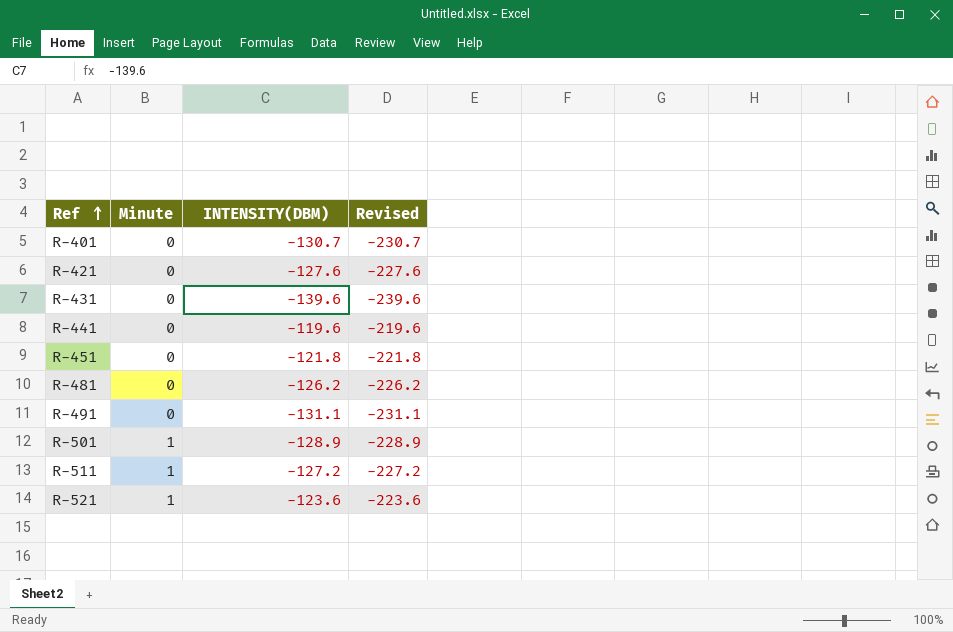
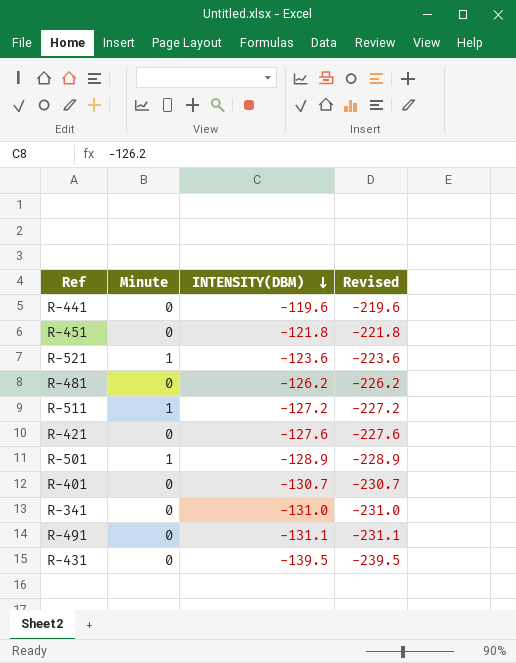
row order: Ref ascending -> INTENSITY(DBM) descending
row R-341: none -> 0 | -131.0 | -231.0
R-431 | INTENSITY(DBM): -139.6 -> -139.5
R-431 | Revised: -239.6 -> -239.5

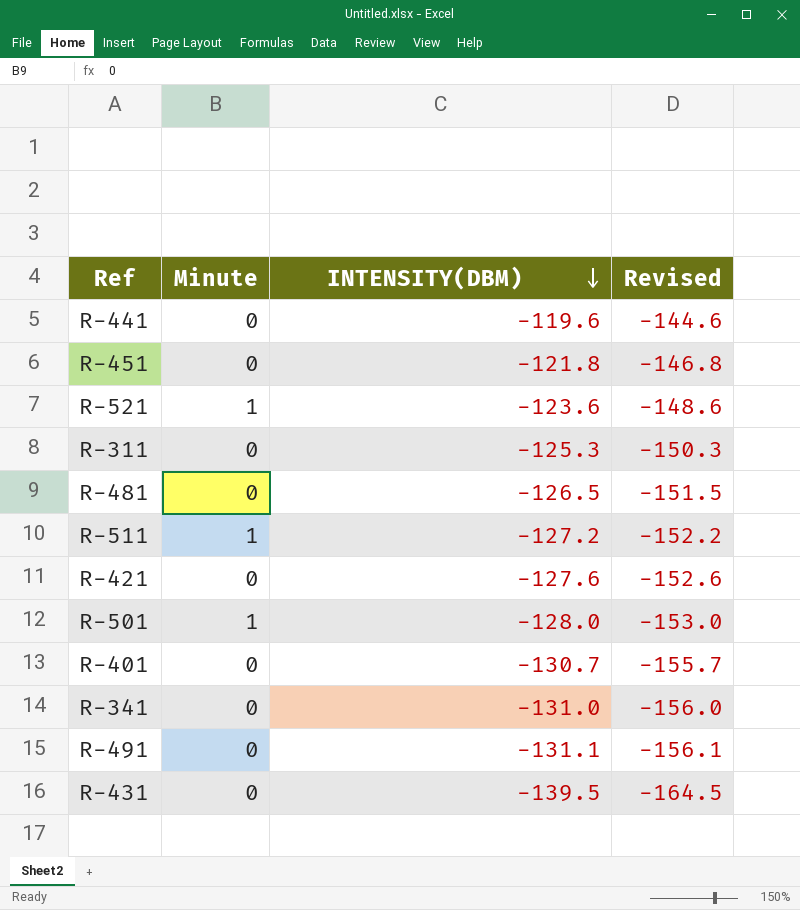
column Revised | formula: [INTENSITY(DBM)] - 100 -> [INTENSITY(DBM)] - 25
row R-311: none -> 0 | -125.3 | -150.3
R-481 | INTENSITY(DBM): -126.2 -> -126.5
R-501 | INTENSITY(DBM): -128.9 -> -128.0

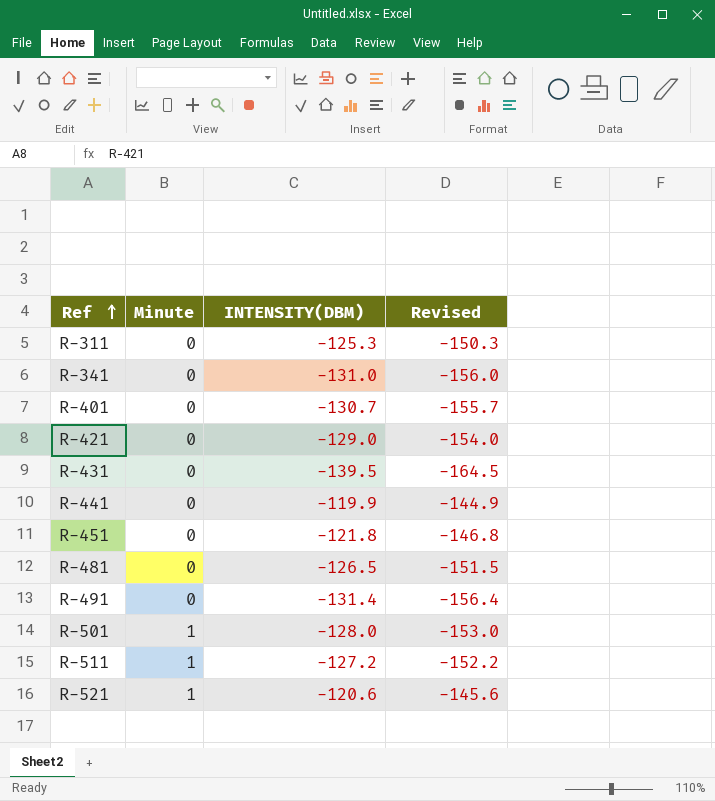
row order: INTENSITY(DBM) descending -> Ref ascending
R-421 | INTENSITY(DBM): -127.6 -> -129.0
R-421 | Revised: -152.6 -> -154.0
R-441 | INTENSITY(DBM): -119.6 -> -119.9
R-441 | Revised: -144.6 -> -144.9
R-491 | INTENSITY(DBM): -131.1 -> -131.4
R-491 | Revised: -156.1 -> -156.4
R-521 | INTENSITY(DBM): -123.6 -> -120.6
R-521 | Revised: -148.6 -> -145.6

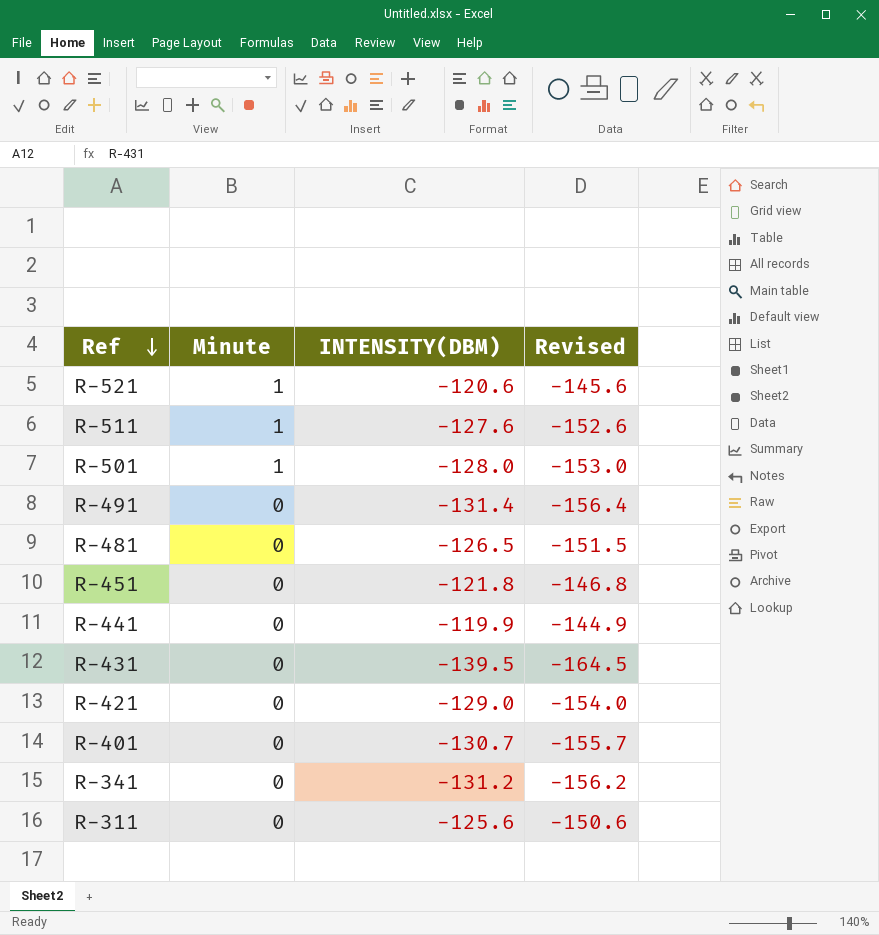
row order: Ref ascending -> Ref descending
R-511 | INTENSITY(DBM): -127.2 -> -127.6
R-511 | Revised: -152.2 -> -152.6
R-341 | INTENSITY(DBM): -131.0 -> -131.2
R-341 | Revised: -156.0 -> -156.2
R-311 | INTENSITY(DBM): -125.3 -> -125.6
R-311 | Revised: -150.3 -> -150.6

